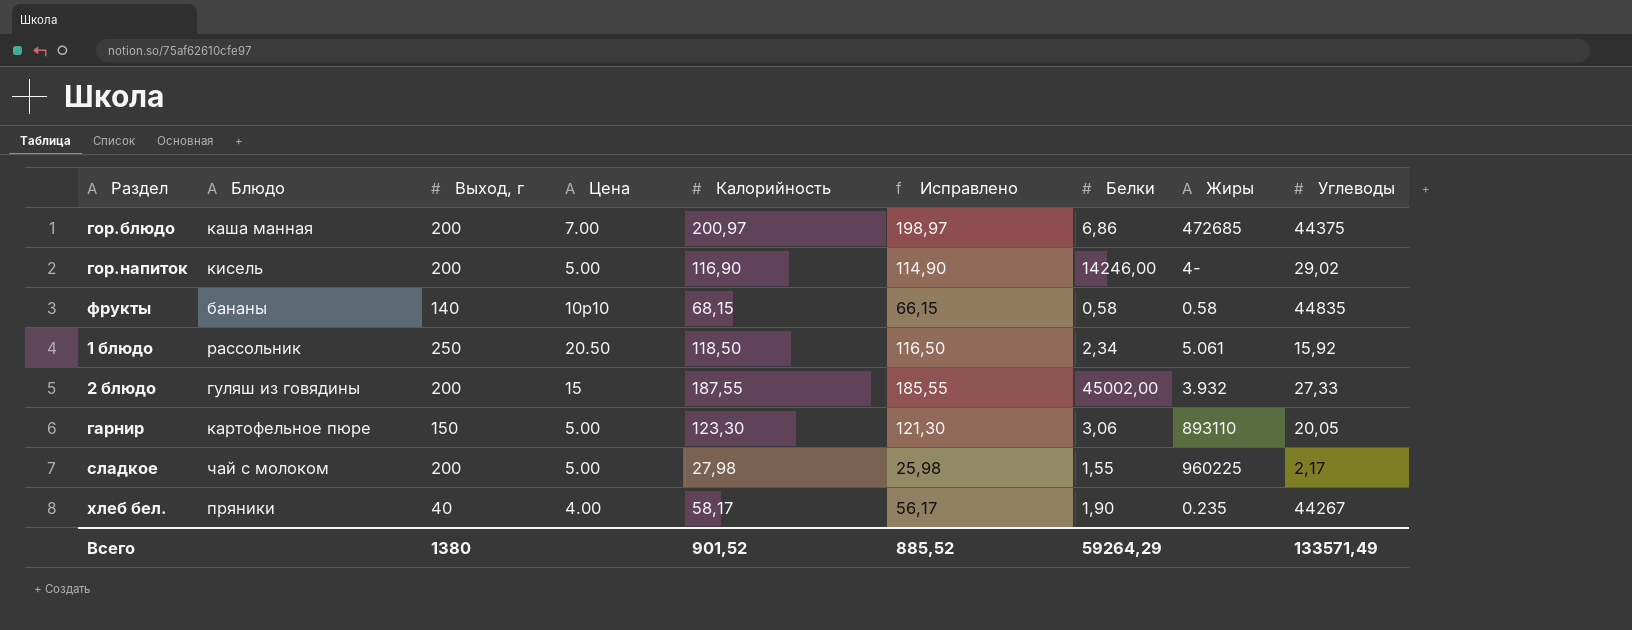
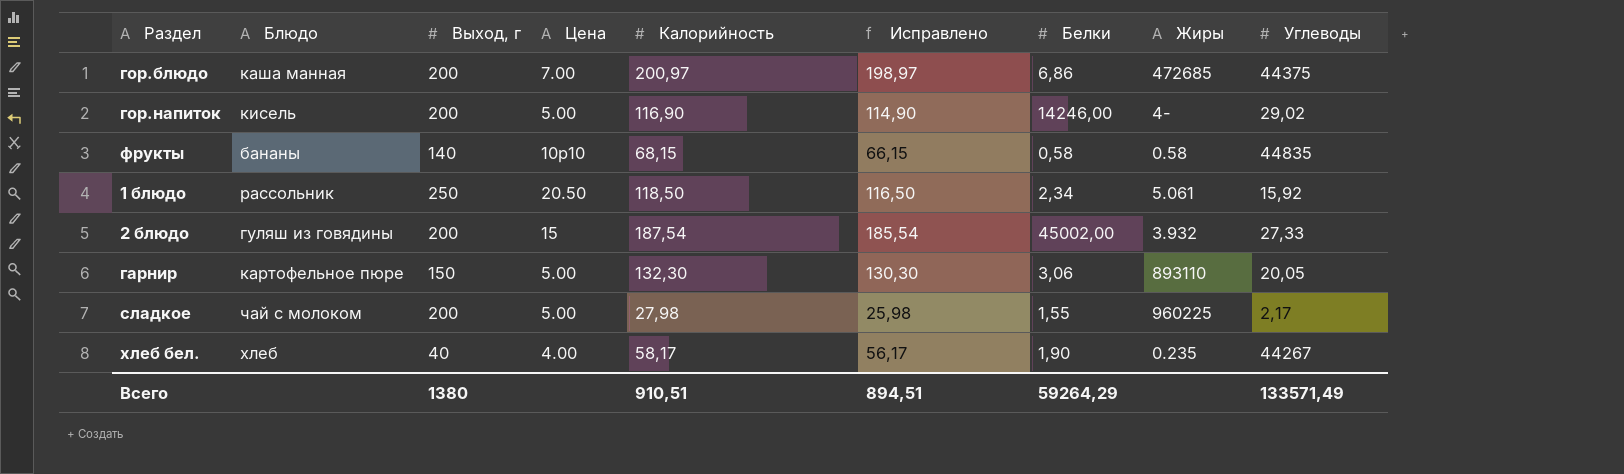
2 блюдо | Калорийность: 187,55 -> 187,54
2 блюдо | Исправлено: 185,55 -> 185,54
гарнир | Калорийность: 123,30 -> 132,30
гарнир | Исправлено: 121,30 -> 130,30
хлеб бел. | Блюдо: пряники -> хлеб
Всего | Калорийность: 901,52 -> 910,51
Всего | Исправлено: 885,52 -> 894,51

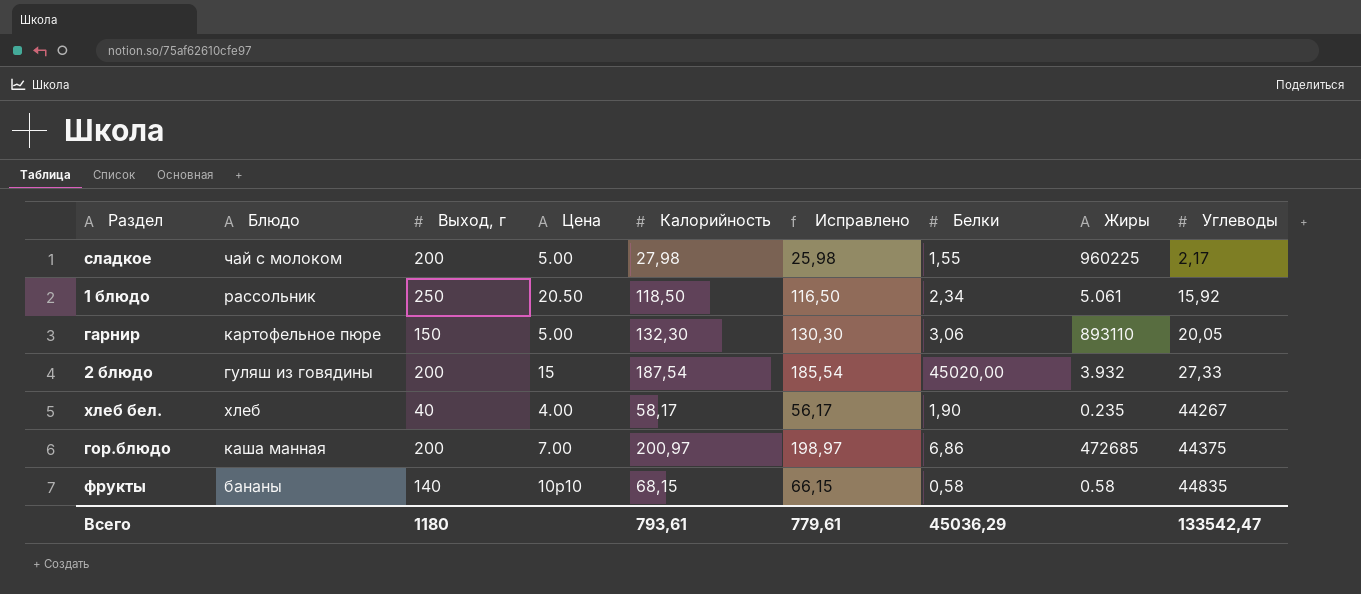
row order: none -> Углеводы ascending
row гор.напиток: кисель | 200 | 5.00 | 116,90 | 114,90 | 14246,00 | 4- | 29,02 -> none
2 блюдо | Белки: 45002,00 -> 45020,00
Всего | Выход, г: 1380 -> 1180
Всего | Калорийность: 910,51 -> 793,61
Всего | Исправлено: 894,51 -> 779,61
Всего | Белки: 59264,29 -> 45036,29
Всего | Углеводы: 133571,49 -> 133542,47

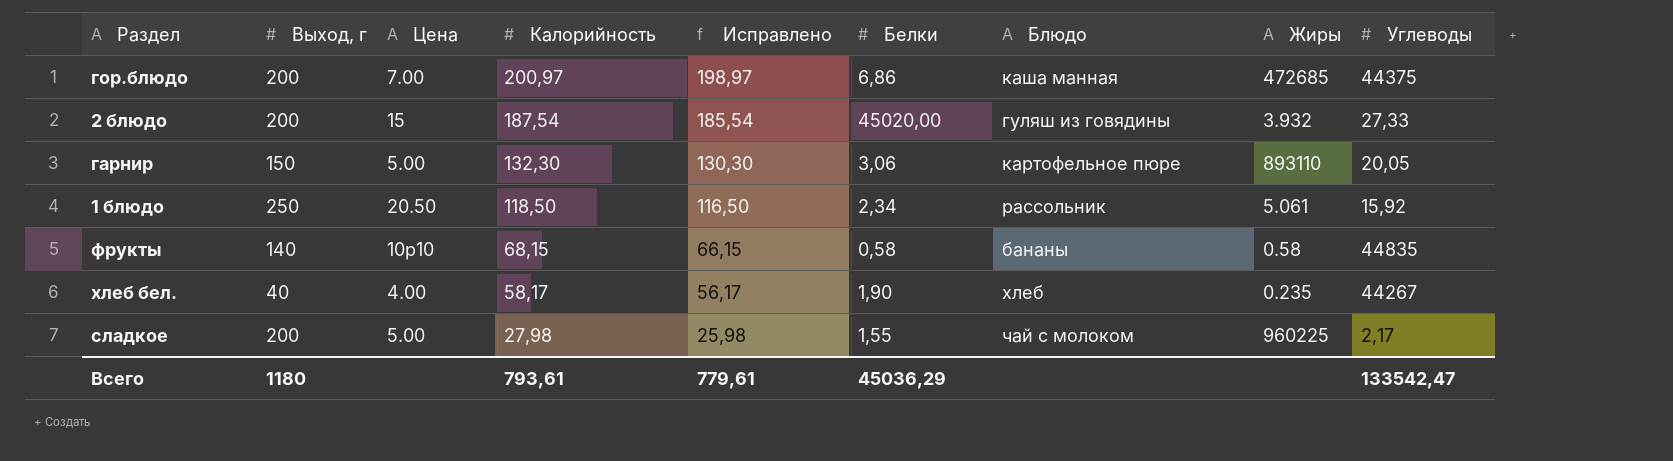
row order: Углеводы ascending -> Калорийность descending
column Блюдо | position: 2 -> 7

